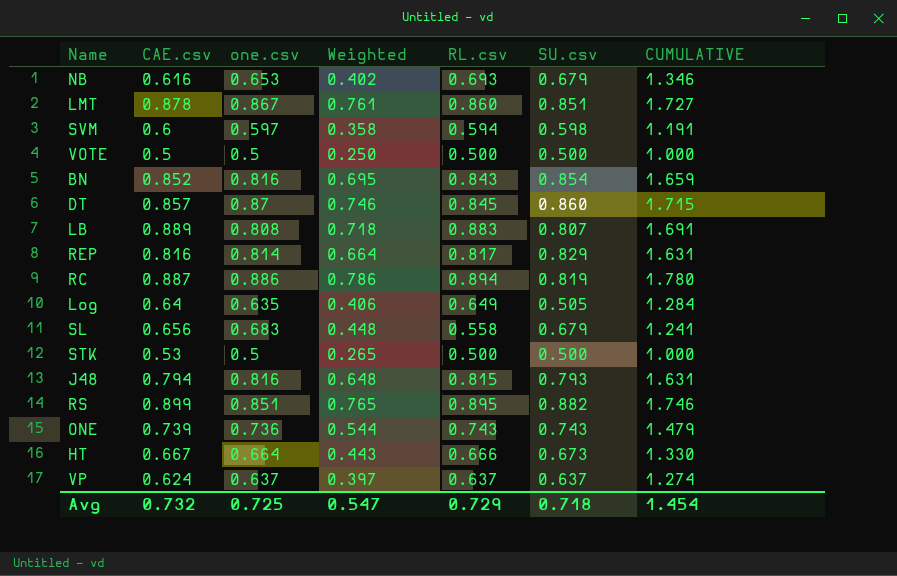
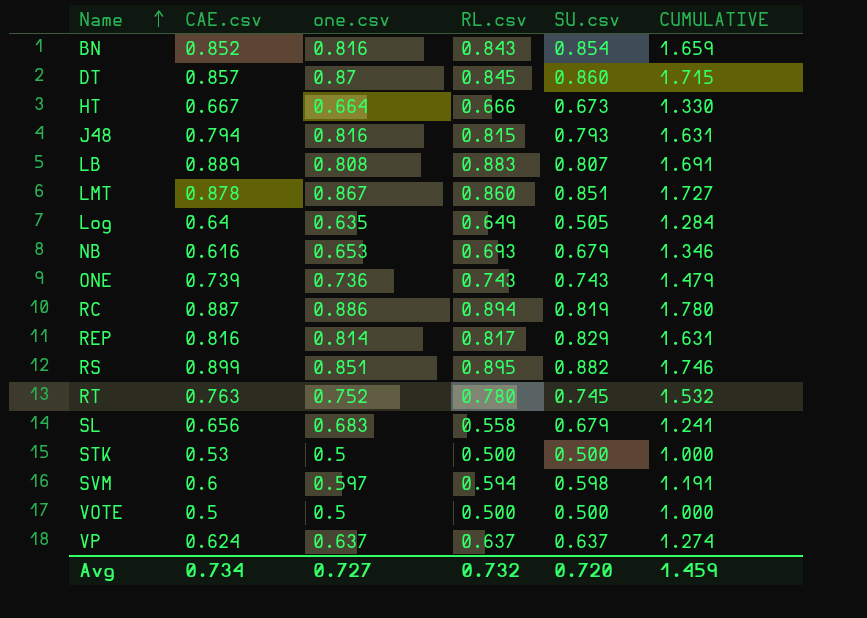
row order: none -> Name ascending
column Weighted | formula: [CAE.csv] * [one.csv] -> none
row RT: none -> 0.763 | 0.752 | 0.780 | 0.745 | 1.532
Avg | CAE.csv: 0.732 -> 0.734
Avg | one.csv: 0.725 -> 0.727
Avg | RL.csv: 0.729 -> 0.732
Avg | SU.csv: 0.718 -> 0.720
Avg | CUMULATIVE: 1.454 -> 1.459

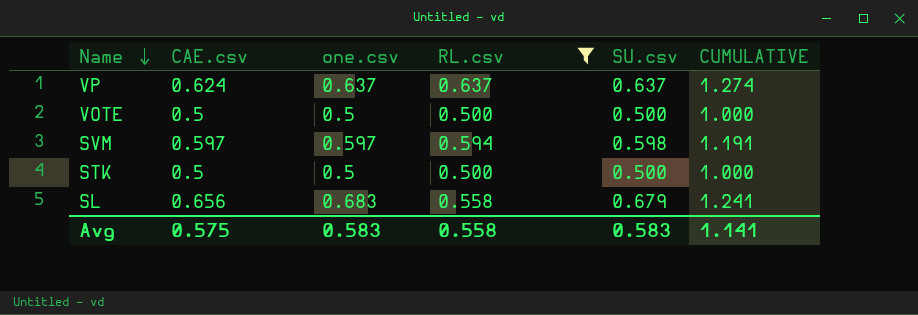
filter: none -> RL.csv <= 0.637
row order: Name ascending -> Name descending
SVM | CAE.csv: 0.6 -> 0.597
STK | CAE.csv: 0.53 -> 0.5
Avg | CAE.csv: 0.734 -> 0.575
Avg | one.csv: 0.727 -> 0.583
Avg | RL.csv: 0.732 -> 0.558
Avg | SU.csv: 0.720 -> 0.583
Avg | CUMULATIVE: 1.459 -> 1.141

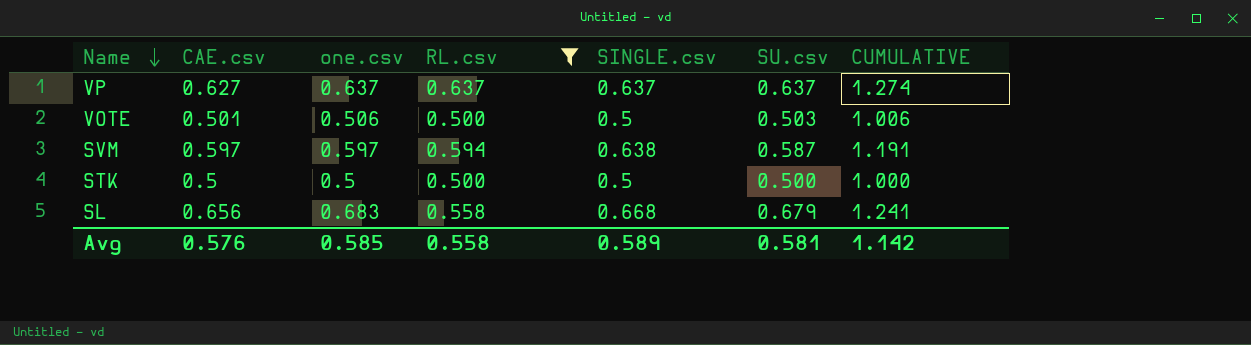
column SINGLE.csv | position: none -> 5
VP | CAE.csv: 0.624 -> 0.627
VOTE | CAE.csv: 0.5 -> 0.501
VOTE | one.csv: 0.5 -> 0.506
VOTE | SU.csv: 0.500 -> 0.503
VOTE | CUMULATIVE: 1.000 -> 1.006
SVM | SU.csv: 0.598 -> 0.587
Avg | CAE.csv: 0.575 -> 0.576
Avg | one.csv: 0.583 -> 0.585
Avg | SU.csv: 0.583 -> 0.581
Avg | CUMULATIVE: 1.141 -> 1.142

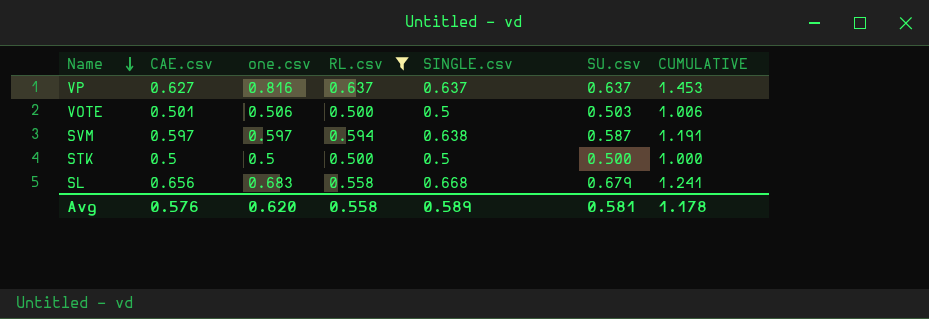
VP | one.csv: 0.637 -> 0.816
VP | CUMULATIVE: 1.274 -> 1.453
Avg | one.csv: 0.585 -> 0.620
Avg | CUMULATIVE: 1.142 -> 1.178

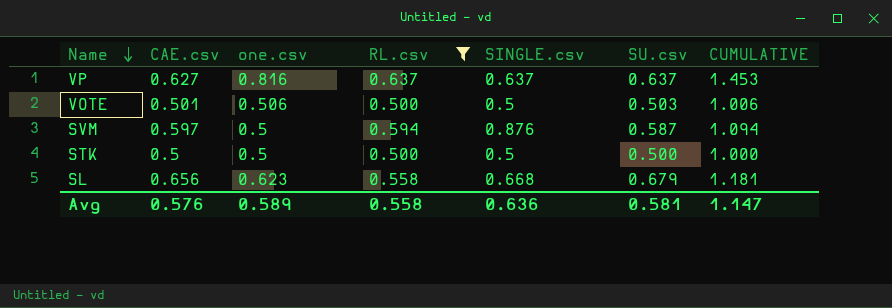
SVM | one.csv: 0.597 -> 0.5
SVM | SINGLE.csv: 0.638 -> 0.876
SVM | CUMULATIVE: 1.191 -> 1.094
SL | one.csv: 0.683 -> 0.623
SL | CUMULATIVE: 1.241 -> 1.181
Avg | one.csv: 0.620 -> 0.589
Avg | SINGLE.csv: 0.589 -> 0.636
Avg | CUMULATIVE: 1.178 -> 1.147

